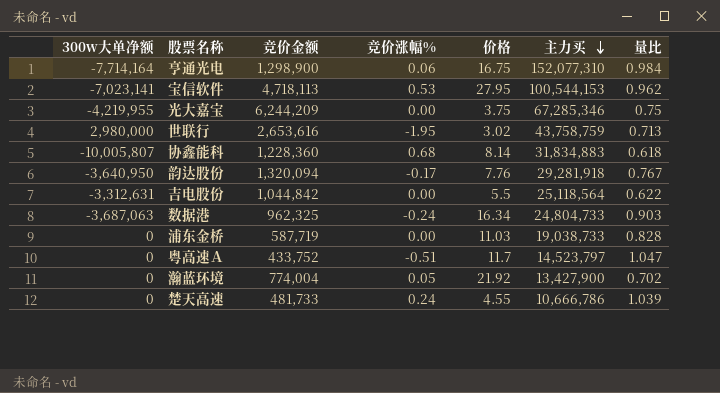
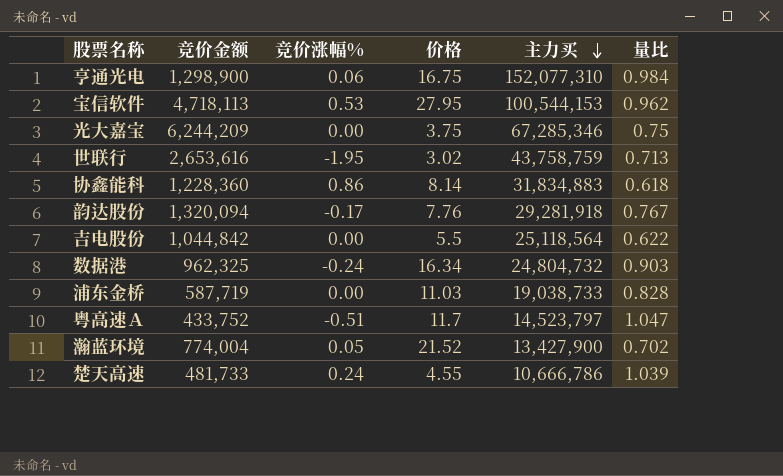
column 300w大单净额 | position: 1 -> none
协鑫能科 | 竞价涨幅%: 0.68 -> 0.86
数据港 | 主力买: 24,804,733 -> 24,804,732
瀚蓝环境 | 价格: 21.92 -> 21.52

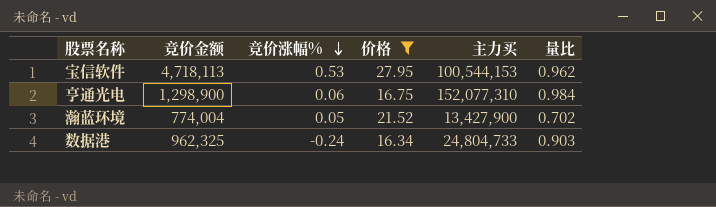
filter: none -> 价格 >= 16.34
row order: 主力买 descending -> 竞价涨幅% descending
数据港 | 主力买: 24,804,732 -> 24,804,733

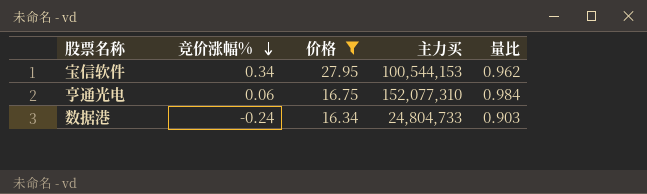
column 竞价金额 | position: 2 -> none
row 瀚蓝环境: 774,004 | 0.05 | 21.52 | 13,427,900 | 0.702 -> none
宝信软件 | 竞价涨幅%: 0.53 -> 0.34

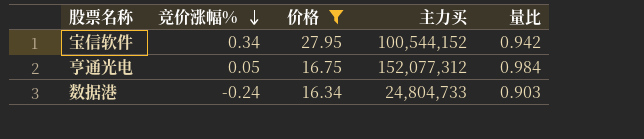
宝信软件 | 主力买: 100,544,153 -> 100,544,152
宝信软件 | 量比: 0.962 -> 0.942
亨通光电 | 竞价涨幅%: 0.06 -> 0.05
亨通光电 | 主力买: 152,077,310 -> 152,077,312

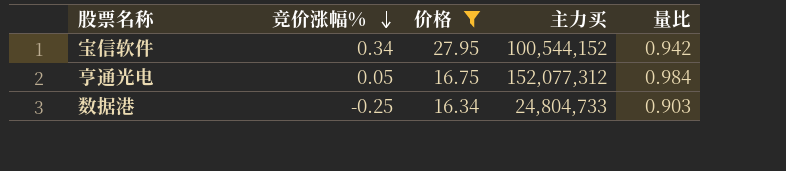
数据港 | 竞价涨幅%: -0.24 -> -0.25

